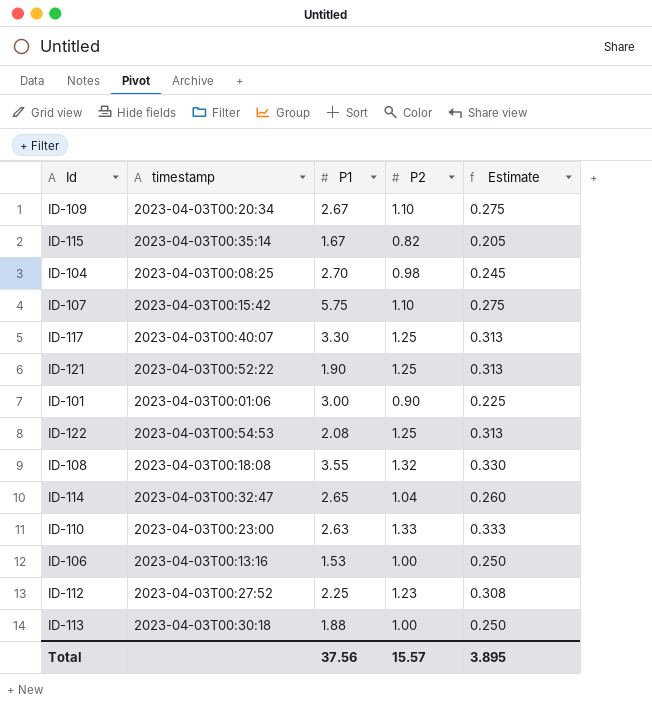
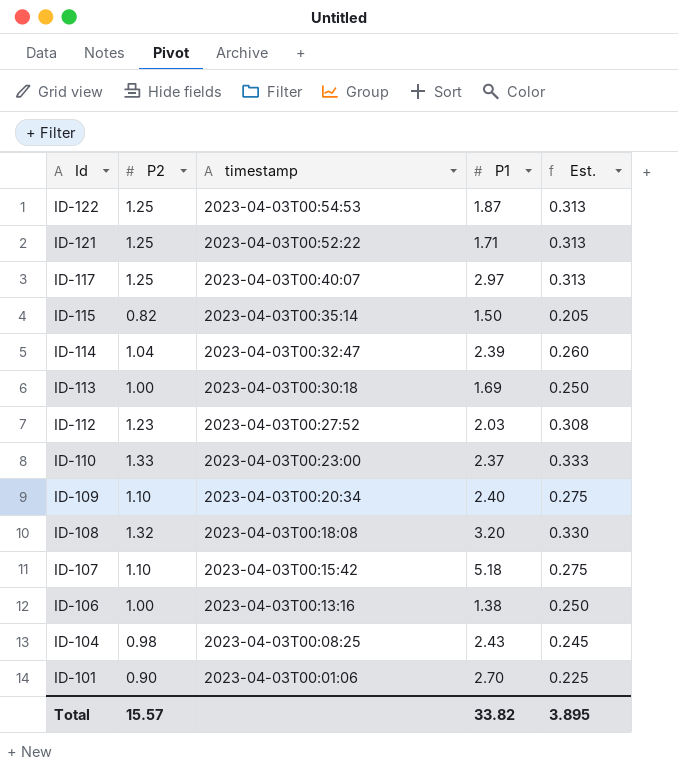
row order: none -> Id descending
column P2 | position: 4 -> 2
column name: Estimate -> Est.
ID-122 | P1: 2.08 -> 1.87
ID-121 | P1: 1.90 -> 1.71
ID-117 | P1: 3.30 -> 2.97
ID-115 | P1: 1.67 -> 1.50
ID-114 | P1: 2.65 -> 2.39
ID-113 | P1: 1.88 -> 1.69
ID-112 | P1: 2.25 -> 2.03
ID-110 | P1: 2.63 -> 2.37
ID-109 | P1: 2.67 -> 2.40
ID-108 | P1: 3.55 -> 3.20
ID-107 | P1: 5.75 -> 5.18
ID-106 | P1: 1.53 -> 1.38
ID-104 | P1: 2.70 -> 2.43
ID-101 | P1: 3.00 -> 2.70
Total | P1: 37.56 -> 33.82

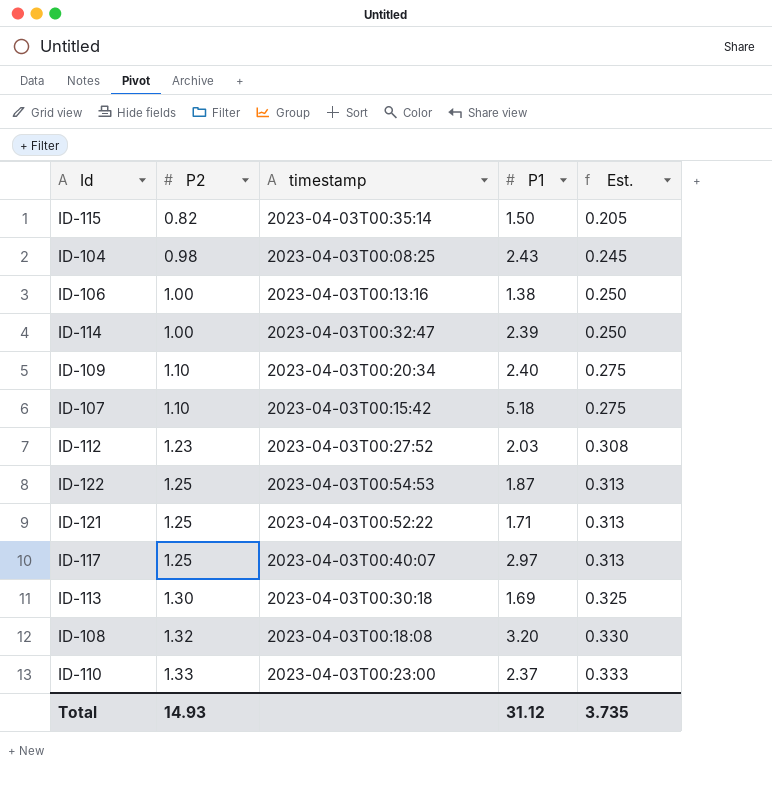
row order: Id descending -> P2 ascending
row ID-101: 0.90 | 2023-04-03T00:01:06 | 2.70 | 0.225 -> none
ID-114 | P2: 1.04 -> 1.00
ID-114 | Est.: 0.260 -> 0.250
ID-113 | P2: 1.00 -> 1.30
ID-113 | Est.: 0.250 -> 0.325
Total | P2: 15.57 -> 14.93
Total | P1: 33.82 -> 31.12
Total | Est.: 3.895 -> 3.735

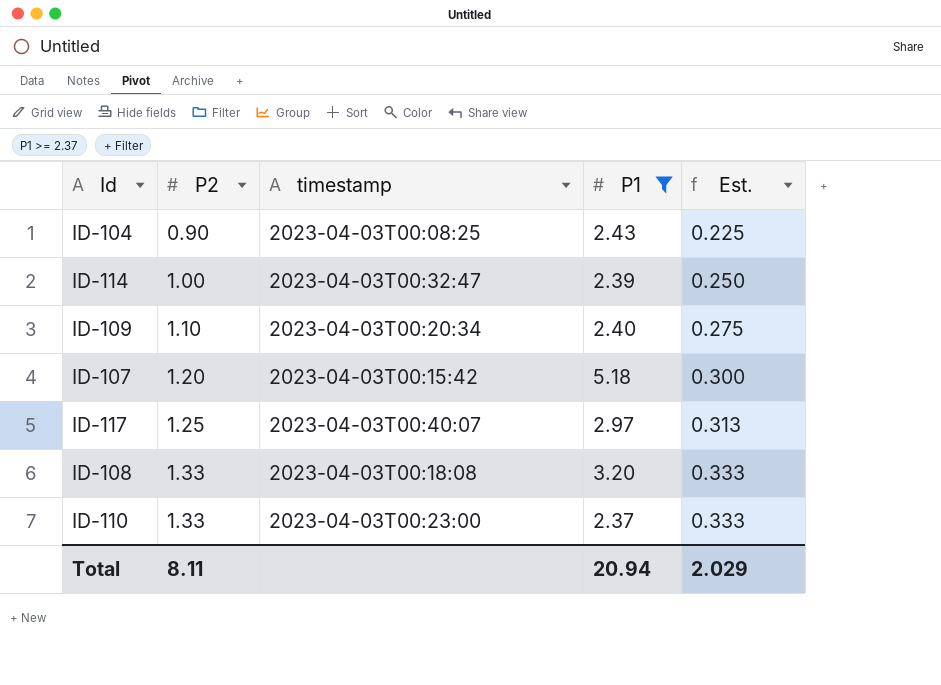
filter: none -> P1 >= 2.37
ID-104 | P2: 0.98 -> 0.90
ID-104 | Est.: 0.245 -> 0.225
ID-107 | P2: 1.10 -> 1.20
ID-107 | Est.: 0.275 -> 0.300
ID-108 | P2: 1.32 -> 1.33
ID-108 | Est.: 0.330 -> 0.333
Total | P2: 14.93 -> 8.11
Total | P1: 31.12 -> 20.94
Total | Est.: 3.735 -> 2.029

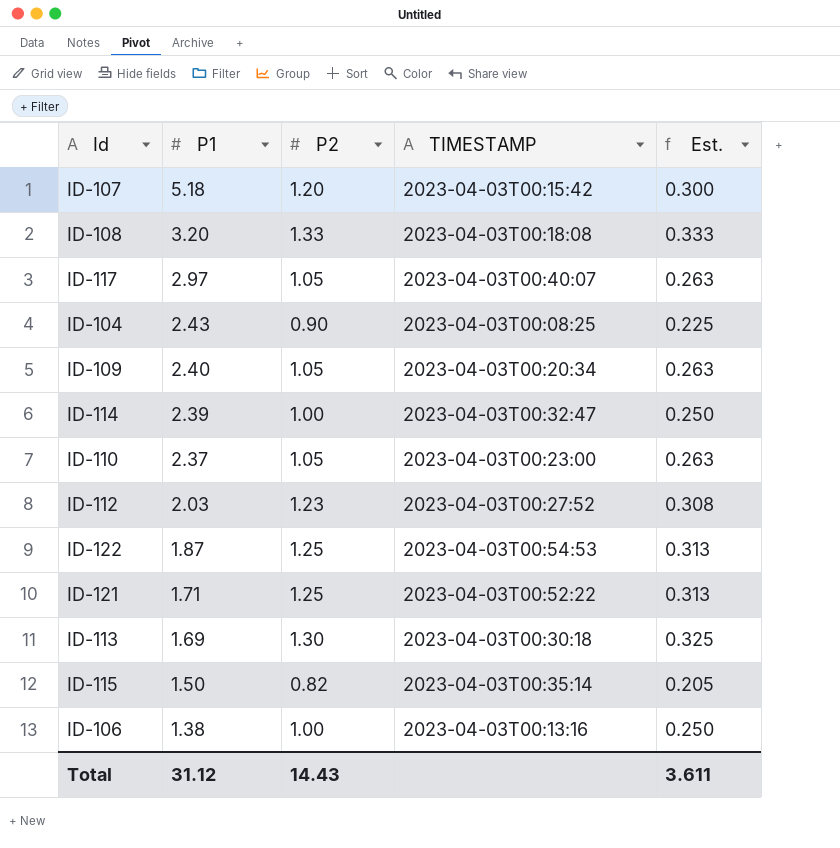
filter: P1 >= 2.37 -> none
row order: P2 ascending -> P1 descending
column P1 | position: 4 -> 2
column name: timestamp -> TIMESTAMP
ID-117 | P2: 1.25 -> 1.05
ID-117 | Est.: 0.313 -> 0.263
ID-109 | P2: 1.10 -> 1.05
ID-109 | Est.: 0.275 -> 0.263
ID-110 | P2: 1.33 -> 1.05
ID-110 | Est.: 0.333 -> 0.263
Total | P1: 20.94 -> 31.12
Total | P2: 8.11 -> 14.43
Total | Est.: 2.029 -> 3.611

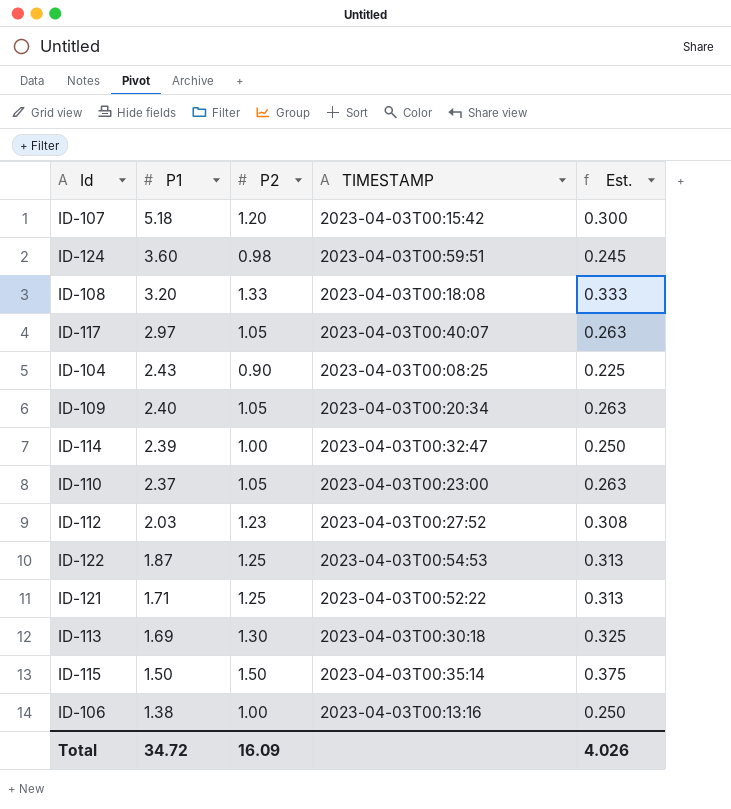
row ID-124: none -> 3.60 | 0.98 | 2023-04-03T00:59:51 | 0.245
ID-115 | P2: 0.82 -> 1.50
ID-115 | Est.: 0.205 -> 0.375
Total | P1: 31.12 -> 34.72
Total | P2: 14.43 -> 16.09
Total | Est.: 3.611 -> 4.026

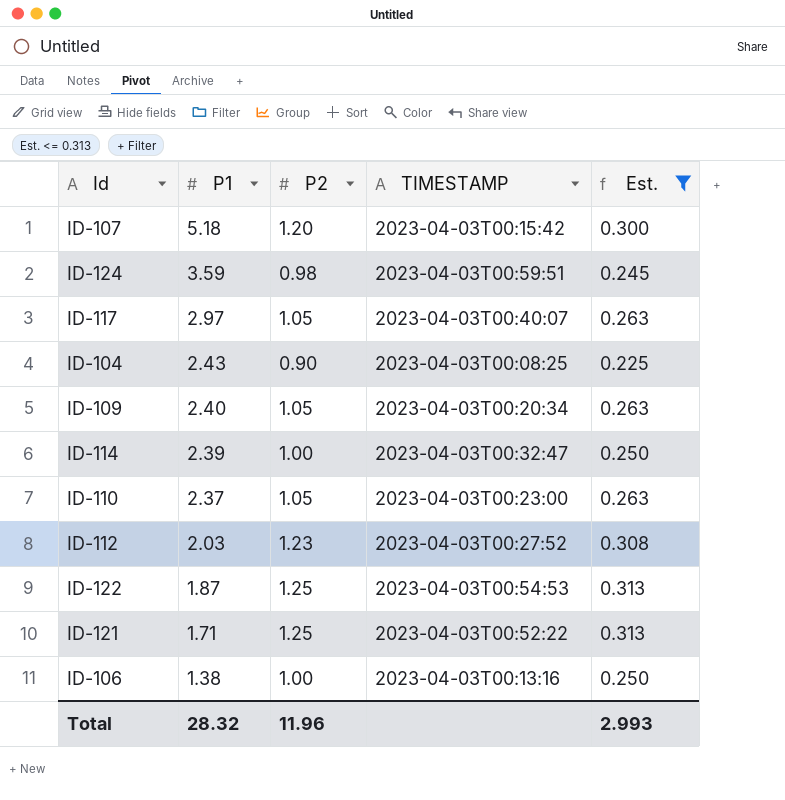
filter: none -> Est. <= 0.313
ID-124 | P1: 3.60 -> 3.59
Total | P1: 34.72 -> 28.32
Total | P2: 16.09 -> 11.96
Total | Est.: 4.026 -> 2.993

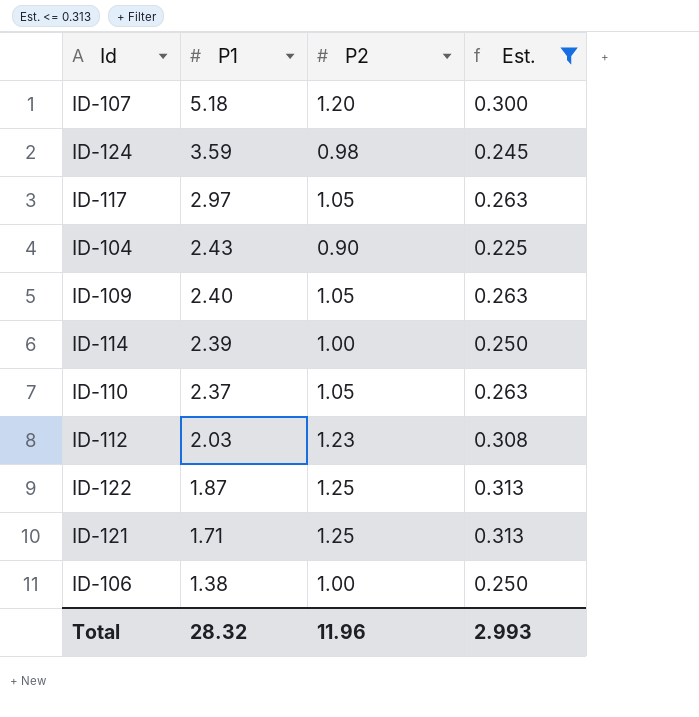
column TIMESTAMP | position: 4 -> none

